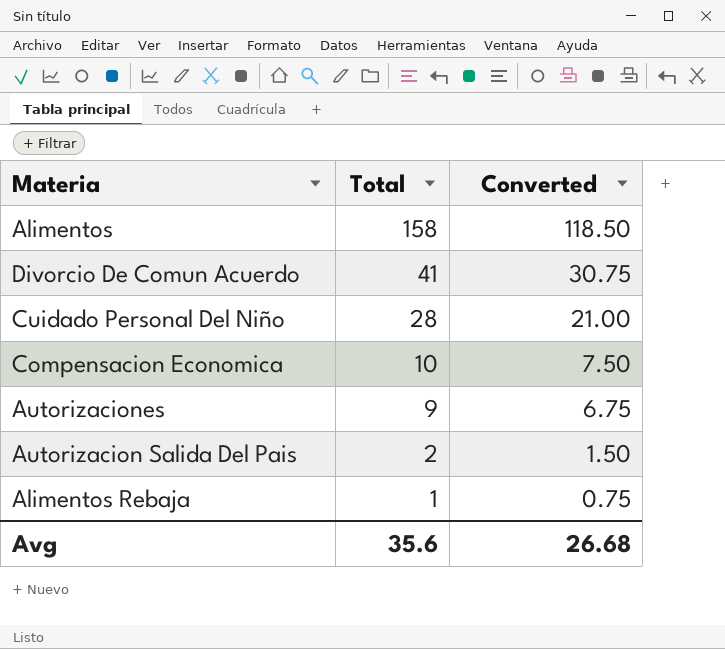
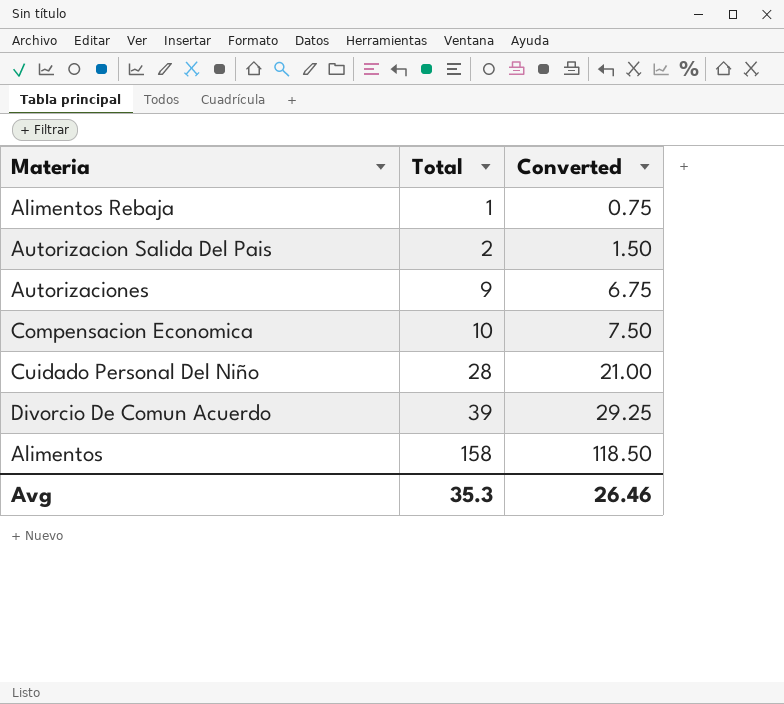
row order: Total descending -> Total ascending
Divorcio De Comun Acuerdo | Total: 41 -> 39
Divorcio De Comun Acuerdo | Converted: 30.75 -> 29.25
Avg | Total: 35.6 -> 35.3
Avg | Converted: 26.68 -> 26.46

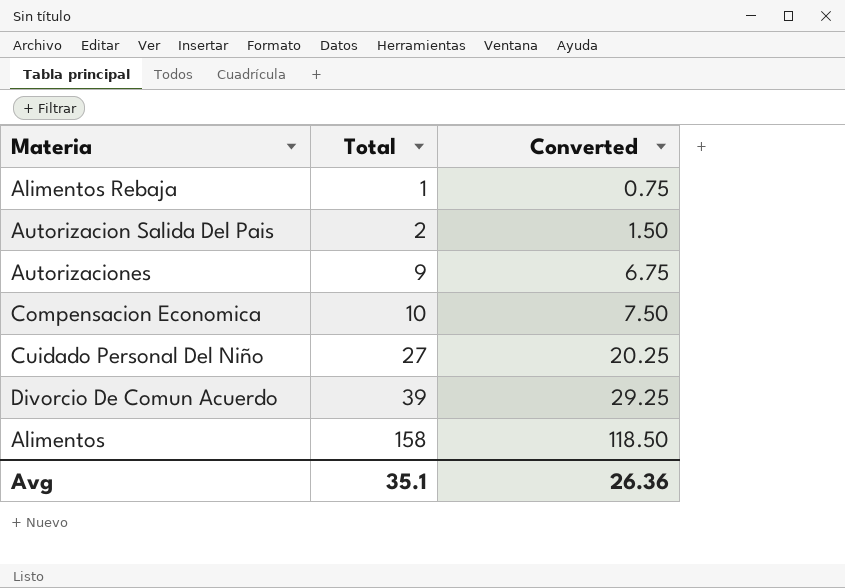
Cuidado Personal Del Niño | Total: 28 -> 27
Cuidado Personal Del Niño | Converted: 21.00 -> 20.25
Avg | Total: 35.3 -> 35.1
Avg | Converted: 26.46 -> 26.36

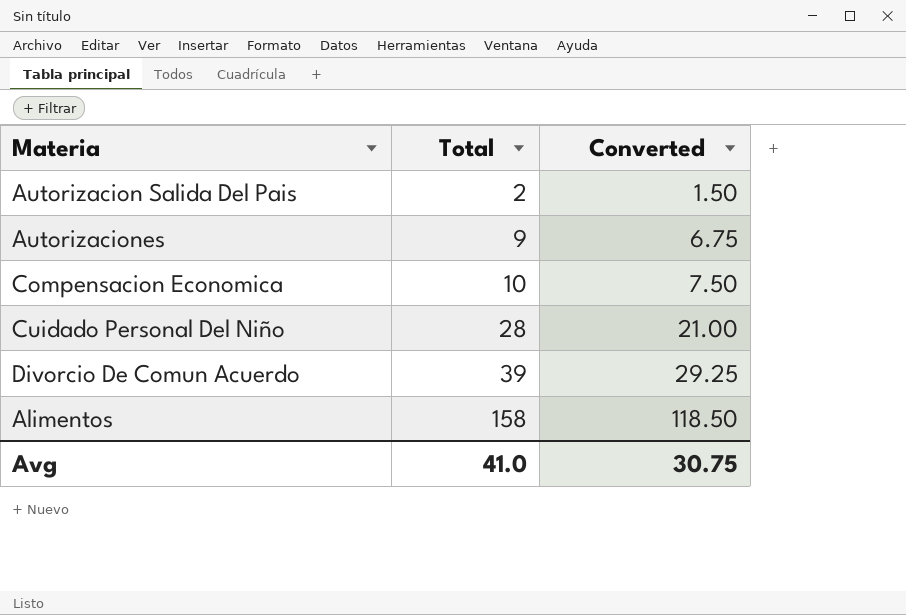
row Alimentos Rebaja: 1 | 0.75 -> none
Cuidado Personal Del Niño | Total: 27 -> 28
Cuidado Personal Del Niño | Converted: 20.25 -> 21.00
Avg | Total: 35.1 -> 41.0
Avg | Converted: 26.36 -> 30.75

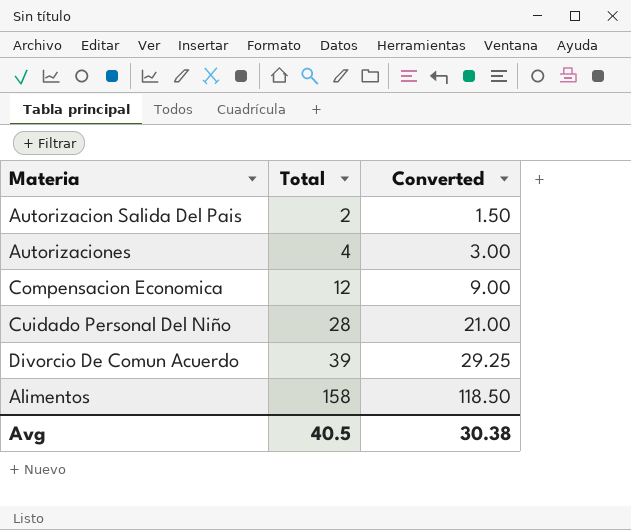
Autorizaciones | Total: 9 -> 4
Autorizaciones | Converted: 6.75 -> 3.00
Compensacion Economica | Total: 10 -> 12
Compensacion Economica | Converted: 7.50 -> 9.00
Avg | Total: 41.0 -> 40.5
Avg | Converted: 30.75 -> 30.38

